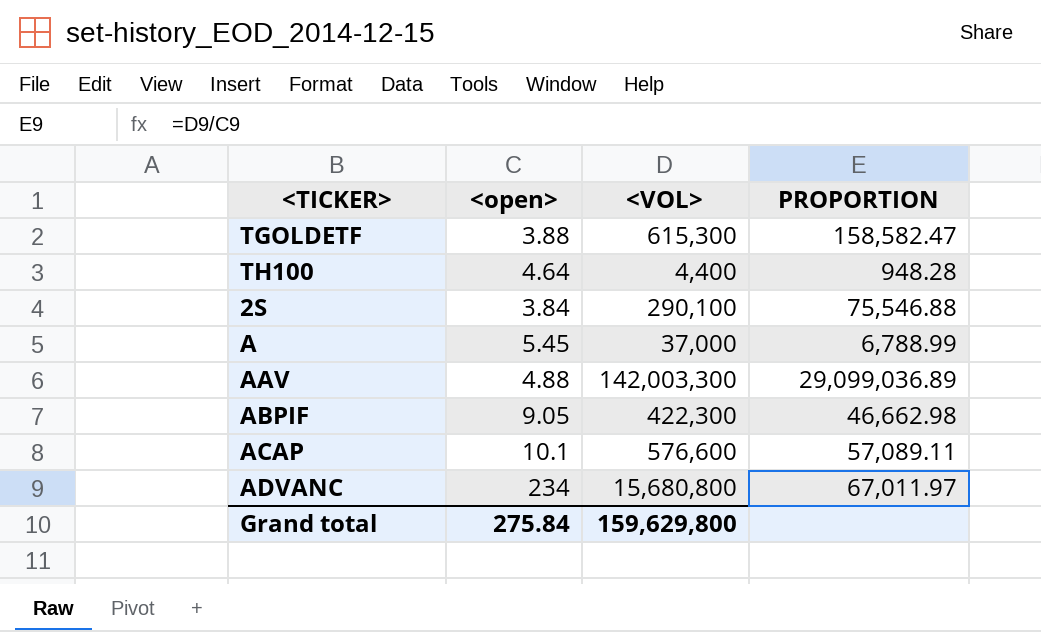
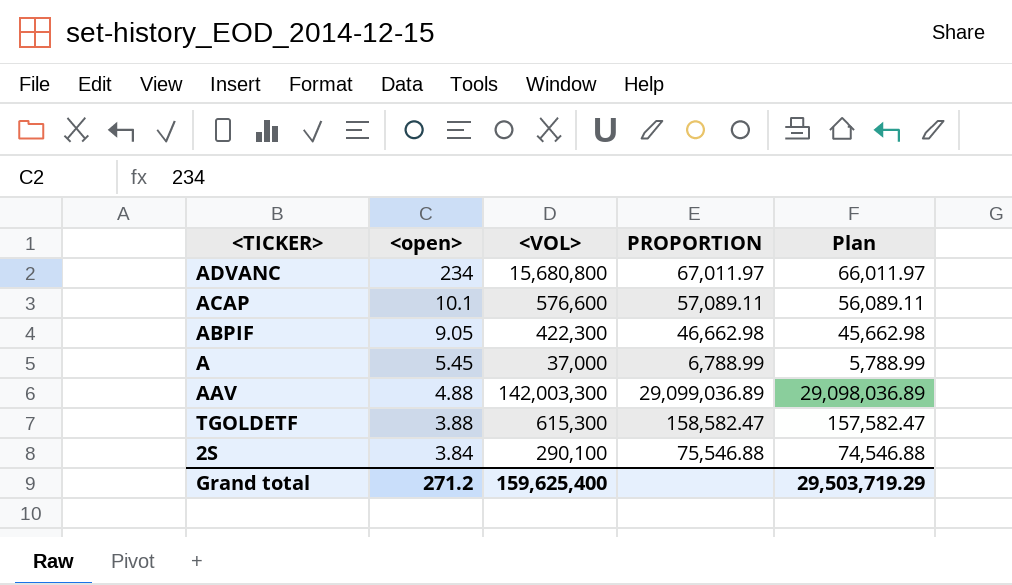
row order: none -> <open> descending
column Plan | formula: none -> [PROPORTION] - 1000
row TH100: 4.64 | 4,400 | 948.28 -> none
Grand total | <open>: 275.84 -> 271.2
Grand total | <VOL>: 159,629,800 -> 159,625,400

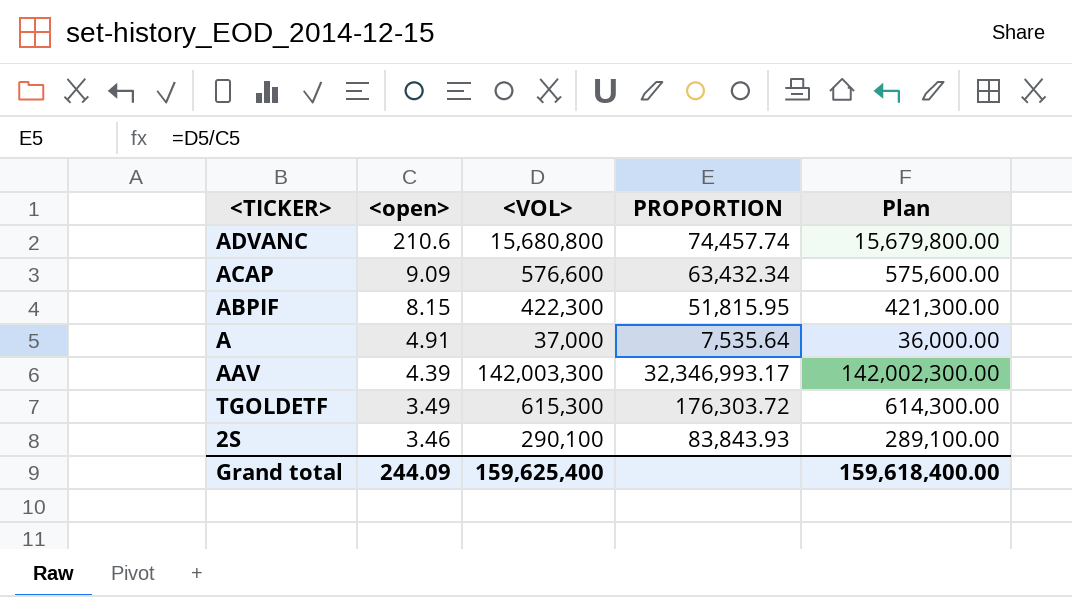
column Plan | formula: [PROPORTION] - 1000 -> [<VOL>] - 1000
ADVANC | <open>: 234 -> 210.6
ADVANC | PROPORTION: 67,011.97 -> 74,457.74
ACAP | <open>: 10.1 -> 9.09
ACAP | PROPORTION: 57,089.11 -> 63,432.34
ABPIF | <open>: 9.05 -> 8.15
ABPIF | PROPORTION: 46,662.98 -> 51,815.95
A | <open>: 5.45 -> 4.91
A | PROPORTION: 6,788.99 -> 7,535.64
AAV | <open>: 4.88 -> 4.39
AAV | PROPORTION: 29,099,036.89 -> 32,346,993.17
TGOLDETF | <open>: 3.88 -> 3.49
TGOLDETF | PROPORTION: 158,582.47 -> 176,303.72
2S | <open>: 3.84 -> 3.46
2S | PROPORTION: 75,546.88 -> 83,843.93
Grand total | <open>: 271.2 -> 244.09
Grand total | Plan: 29,503,719.29 -> 159,618,400.00

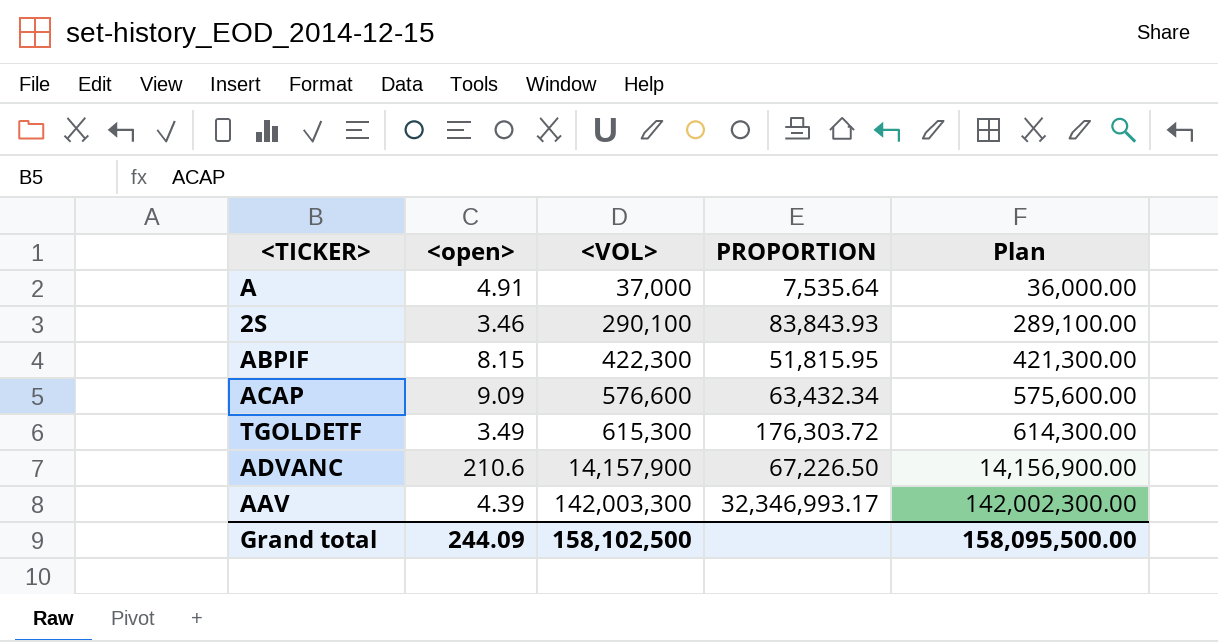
row order: <open> descending -> <VOL> ascending
ADVANC | <VOL>: 15,680,800 -> 14,157,900
ADVANC | PROPORTION: 74,457.74 -> 67,226.50
ADVANC | Plan: 15,679,800.00 -> 14,156,900.00
Grand total | <VOL>: 159,625,400 -> 158,102,500
Grand total | Plan: 159,618,400.00 -> 158,095,500.00

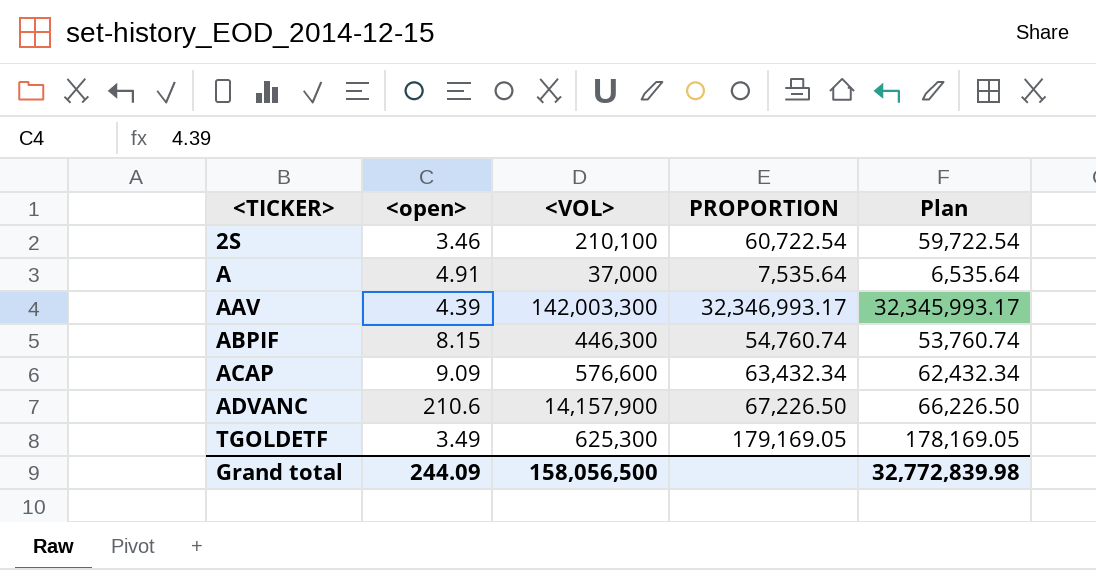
row order: <VOL> ascending -> <TICKER> ascending
column Plan | formula: [<VOL>] - 1000 -> [PROPORTION] - 1000
2S | <VOL>: 290,100 -> 210,100
2S | PROPORTION: 83,843.93 -> 60,722.54
ABPIF | <VOL>: 422,300 -> 446,300
ABPIF | PROPORTION: 51,815.95 -> 54,760.74
TGOLDETF | <VOL>: 615,300 -> 625,300
TGOLDETF | PROPORTION: 176,303.72 -> 179,169.05
Grand total | <VOL>: 158,102,500 -> 158,056,500
Grand total | Plan: 158,095,500.00 -> 32,772,839.98

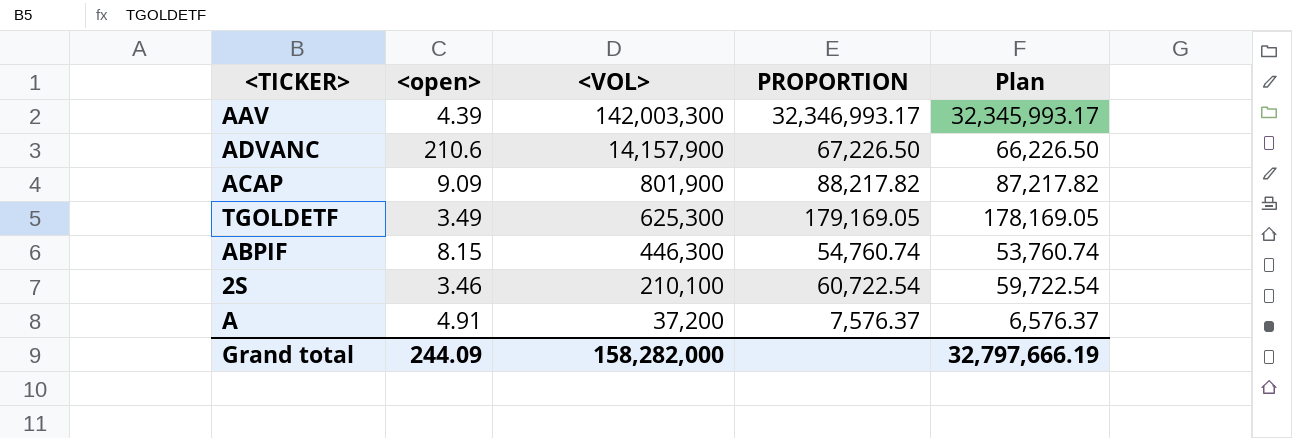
row order: <TICKER> ascending -> <VOL> descending
ACAP | <VOL>: 576,600 -> 801,900
ACAP | PROPORTION: 63,432.34 -> 88,217.82
ACAP | Plan: 62,432.34 -> 87,217.82
A | <VOL>: 37,000 -> 37,200
A | PROPORTION: 7,535.64 -> 7,576.37
A | Plan: 6,535.64 -> 6,576.37
Grand total | <VOL>: 158,056,500 -> 158,282,000
Grand total | Plan: 32,772,839.98 -> 32,797,666.19

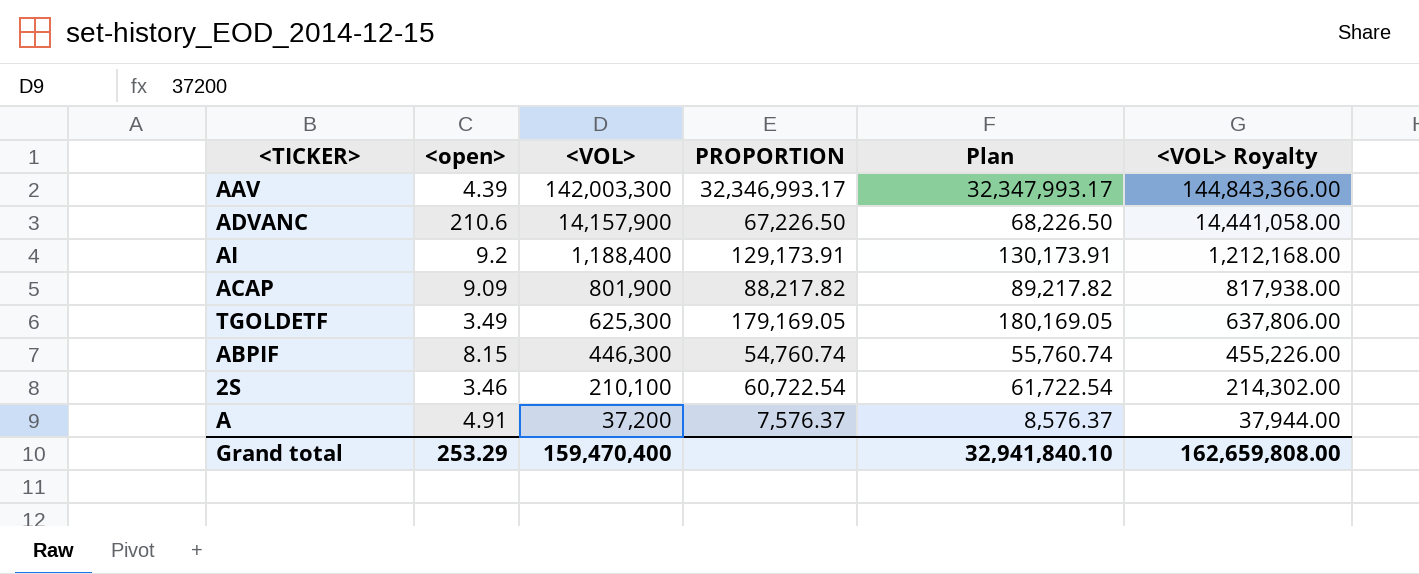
column Plan | formula: [PROPORTION] - 1000 -> [PROPORTION] + 1000
column <VOL> Royalty | formula: none -> [<VOL>] * 1.02
row AI: none -> 9.2 | 1,188,400 | 129,173.91 | 130,173.91 | 1,212,168.00
Grand total | <open>: 244.09 -> 253.29
Grand total | <VOL>: 158,282,000 -> 159,470,400
Grand total | Plan: 32,797,666.19 -> 32,941,840.10

